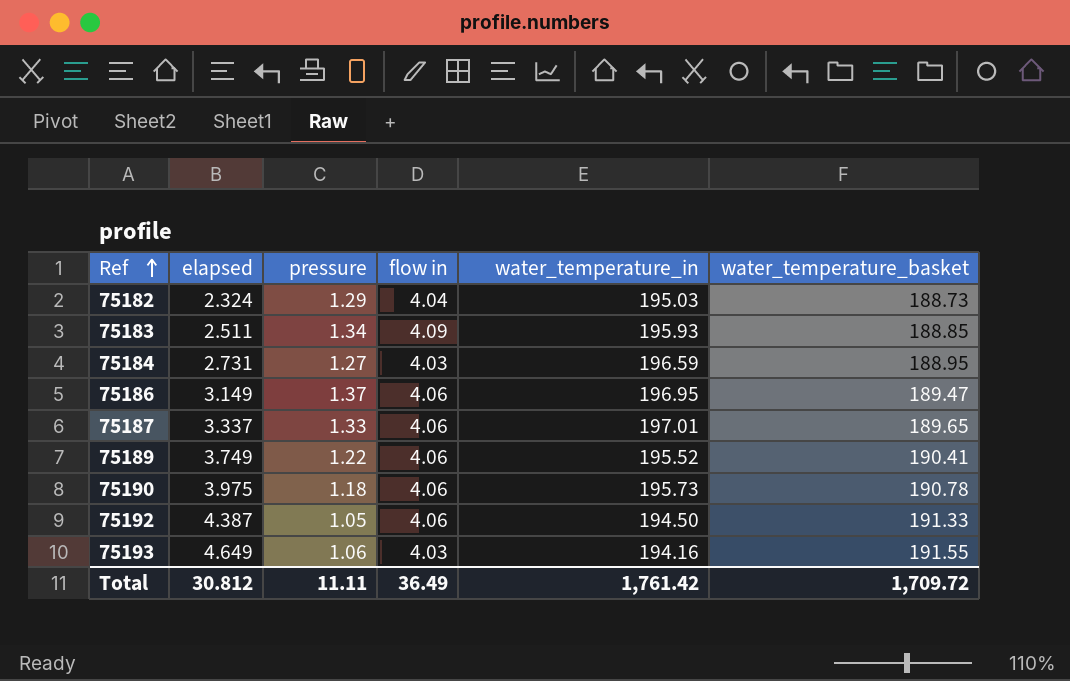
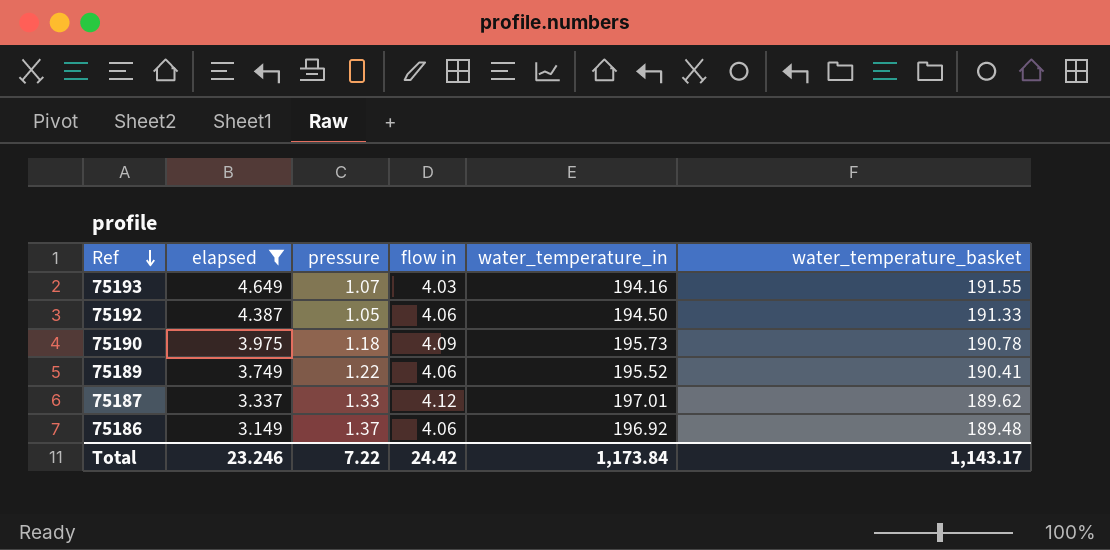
filter: none -> elapsed >= 3.149
row order: Ref ascending -> Ref descending
75193 | pressure: 1.06 -> 1.07
75190 | flow in: 4.06 -> 4.09
75187 | flow in: 4.06 -> 4.12
75187 | water_temperature_basket: 189.65 -> 189.62
75186 | water_temperature_in: 196.95 -> 196.92
75186 | water_temperature_basket: 189.47 -> 189.48
Total | elapsed: 30.812 -> 23.246
Total | pressure: 11.11 -> 7.22
Total | flow in: 36.49 -> 24.42
Total | water_temperature_in: 1,761.42 -> 1,173.84
Total | water_temperature_basket: 1,709.72 -> 1,143.17

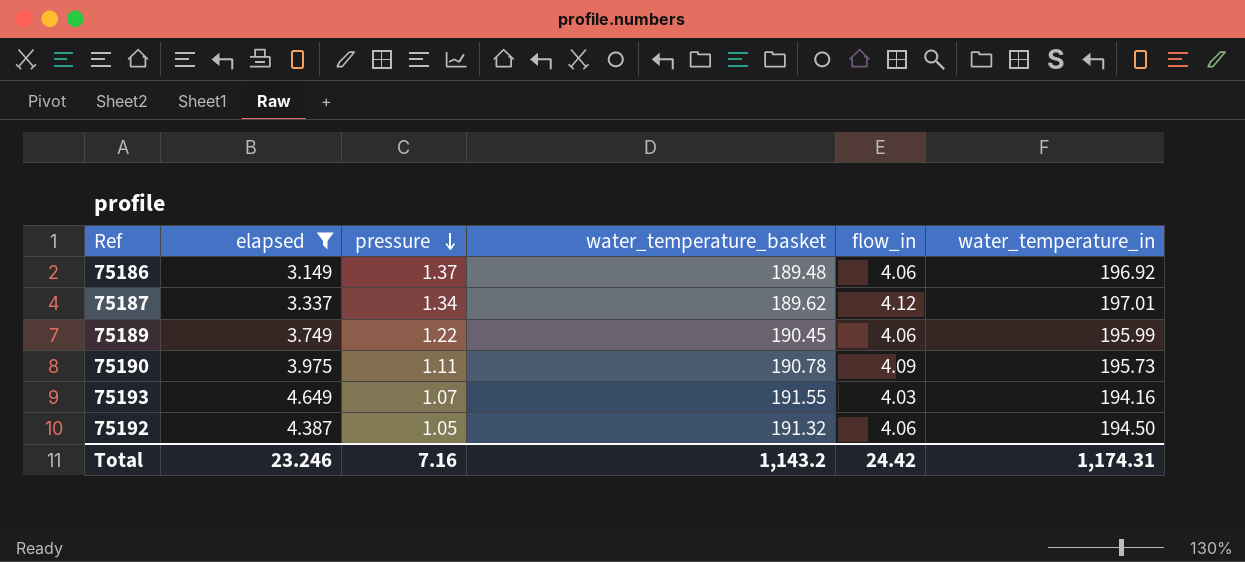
row order: Ref descending -> pressure descending
column water_temperature_basket | position: 6 -> 4
column name: flow in -> flow_in
75187 | pressure: 1.33 -> 1.34
75189 | water_temperature_basket: 190.41 -> 190.45
75189 | water_temperature_in: 195.52 -> 195.99
75190 | pressure: 1.18 -> 1.11
75192 | water_temperature_basket: 191.33 -> 191.32
Total | pressure: 7.22 -> 7.16
Total | water_temperature_basket: 1,143.17 -> 1,143.2
Total | water_temperature_in: 1,173.84 -> 1,174.31

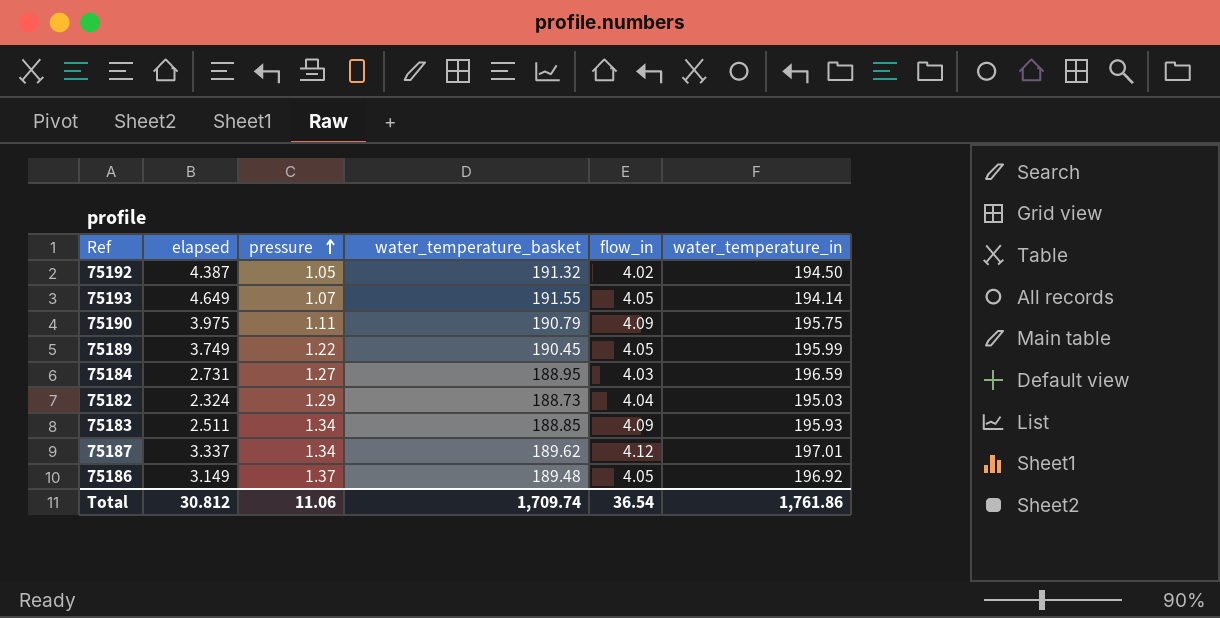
filter: elapsed >= 3.149 -> none
row order: pressure descending -> pressure ascending
75192 | flow_in: 4.06 -> 4.02
75193 | flow_in: 4.03 -> 4.05
75193 | water_temperature_in: 194.16 -> 194.14
75190 | water_temperature_basket: 190.78 -> 190.79
75190 | water_temperature_in: 195.73 -> 195.75
75189 | flow_in: 4.06 -> 4.05
75186 | flow_in: 4.06 -> 4.05
Total | elapsed: 23.246 -> 30.812
Total | pressure: 7.16 -> 11.06
Total | water_temperature_basket: 1,143.2 -> 1,709.74
Total | flow_in: 24.42 -> 36.54
Total | water_temperature_in: 1,174.31 -> 1,761.86

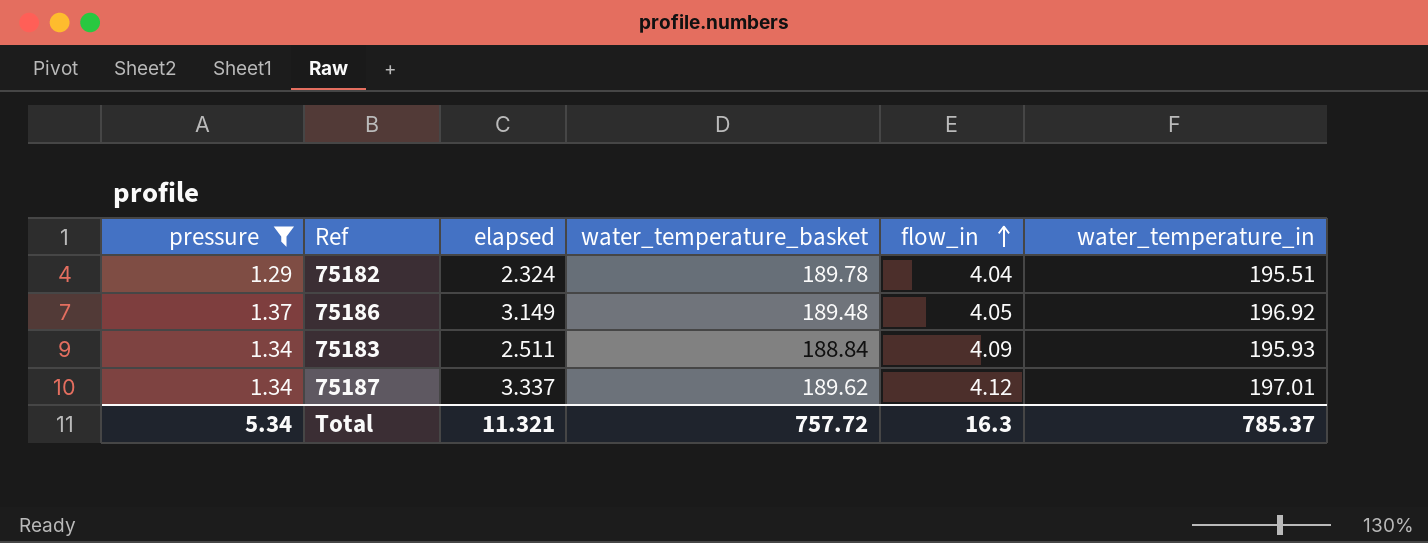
filter: none -> pressure >= 1.29
row order: pressure ascending -> flow_in ascending
column pressure | position: 3 -> 1
75182 | water_temperature_basket: 188.73 -> 189.78
75182 | water_temperature_in: 195.03 -> 195.51
75183 | water_temperature_basket: 188.85 -> 188.84
Total | pressure: 11.06 -> 5.34
Total | elapsed: 30.812 -> 11.321
Total | water_temperature_basket: 1,709.74 -> 757.72
Total | flow_in: 36.54 -> 16.3
Total | water_temperature_in: 1,761.86 -> 785.37

